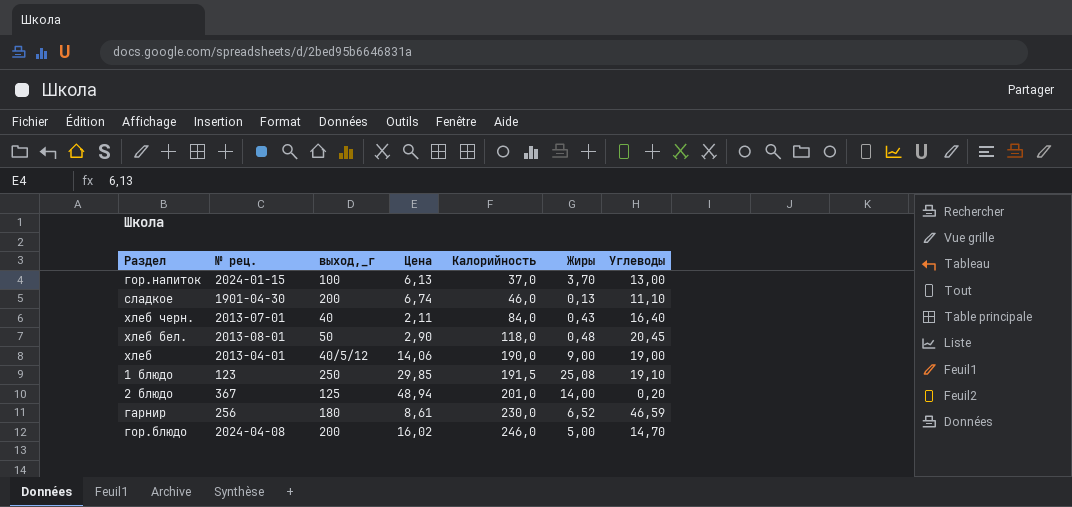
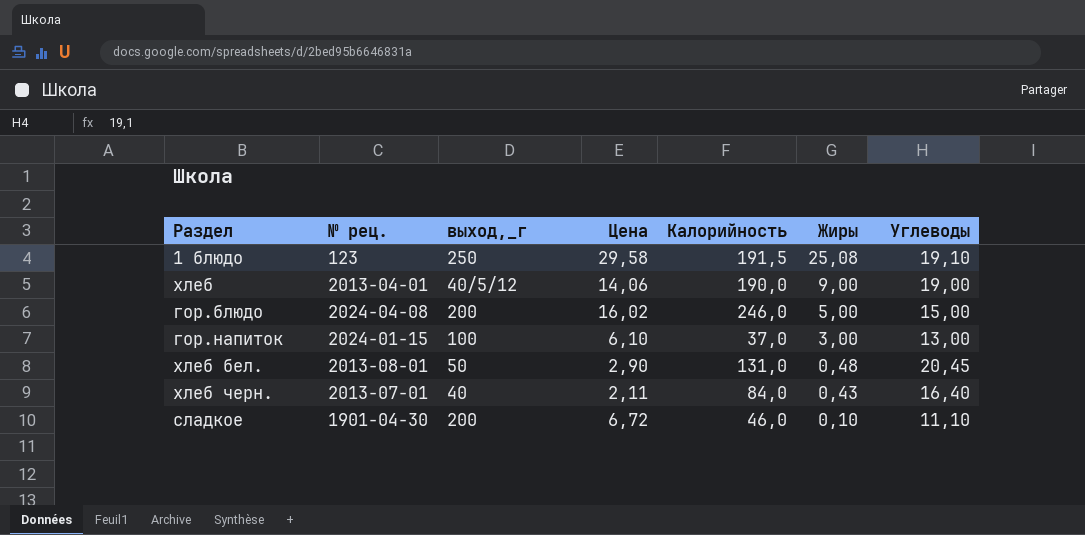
row order: Калорийность ascending -> Жиры descending
row 2 блюдо: 367 | 125 | 48,94 | 201,0 | 14,00 | 0,20 -> none
row гарнир: 256 | 180 | 8,61 | 230,0 | 6,52 | 46,59 -> none
1 блюдо | Цена: 29,85 -> 29,58
гор.блюдо | Углеводы: 14,70 -> 15,00
гор.напиток | Цена: 6,13 -> 6,10
гор.напиток | Жиры: 3,70 -> 3,00
хлеб бел. | Калорийность: 118,0 -> 131,0
сладкое | Цена: 6,74 -> 6,72
сладкое | Жиры: 0,13 -> 0,10

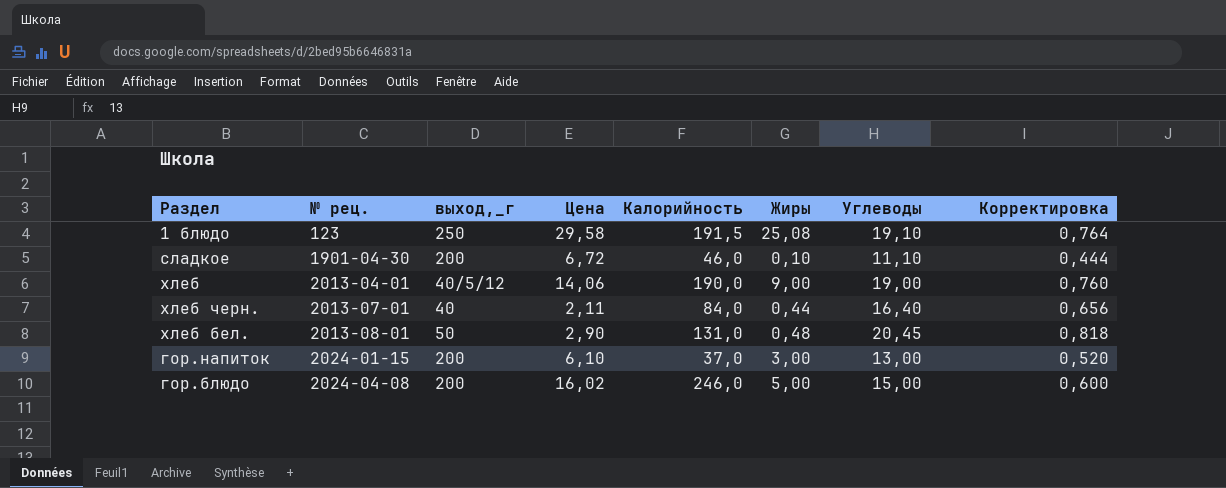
row order: Жиры descending -> № рец. ascending
column Корректировка | formula: none -> [Углеводы] * 0,04
хлеб черн. | Жиры: 0,43 -> 0,44
гор.напиток | выход,_г: 100 -> 200

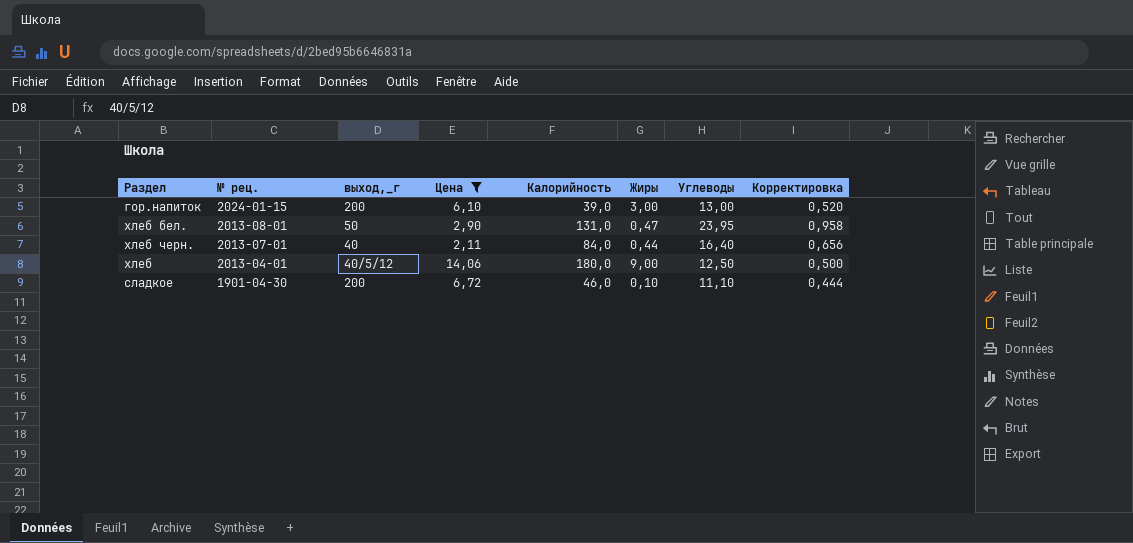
filter: none -> Цена <= 14,06
row order: № рец. ascending -> № рец. descending
гор.напиток | Калорийность: 37,0 -> 39,0
хлеб бел. | Жиры: 0,48 -> 0,47
хлеб бел. | Углеводы: 20,45 -> 23,95
хлеб бел. | Корректировка: 0,818 -> 0,958
хлеб | Калорийность: 190,0 -> 180,0
хлеб | Углеводы: 19,00 -> 12,50
хлеб | Корректировка: 0,760 -> 0,500

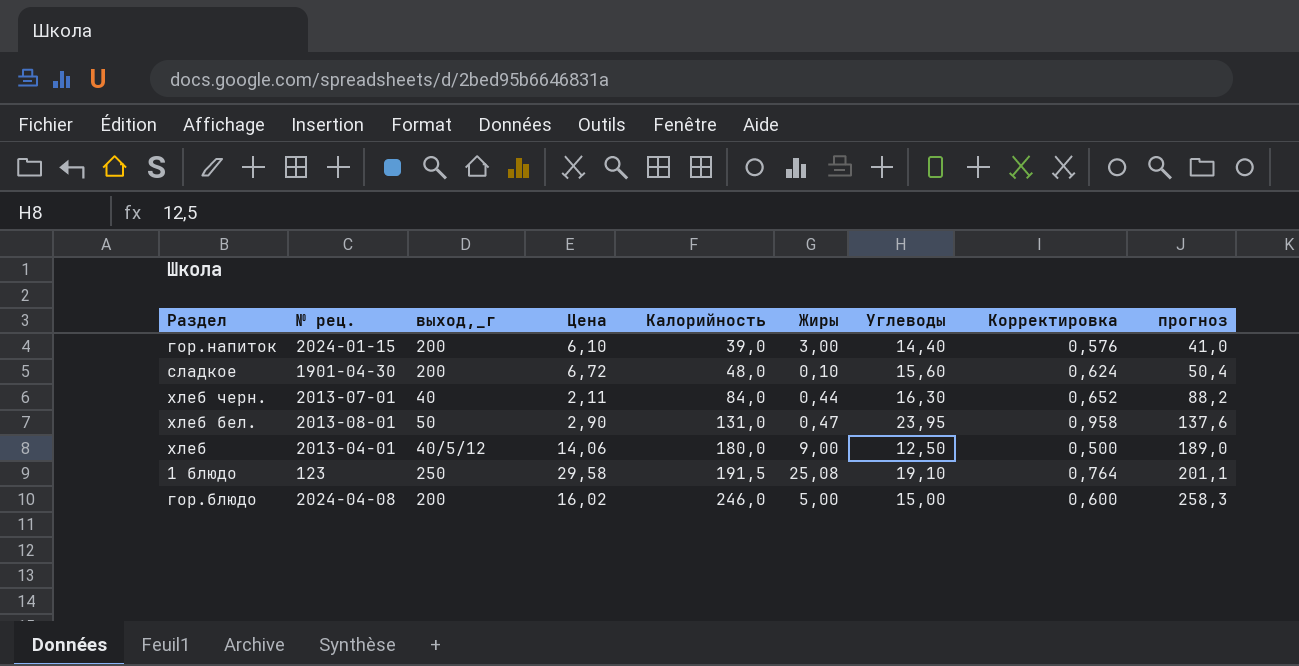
filter: Цена <= 14,06 -> none
row order: № рец. descending -> Калорийность ascending
column прогноз | formula: none -> [Калорийность] * 1,05
гор.напиток | Углеводы: 13,00 -> 14,40
гор.напиток | Корректировка: 0,520 -> 0,576
сладкое | Калорийность: 46,0 -> 48,0
сладкое | Углеводы: 11,10 -> 15,60
сладкое | Корректировка: 0,444 -> 0,624
хлеб черн. | Углеводы: 16,40 -> 16,30
хлеб черн. | Корректировка: 0,656 -> 0,652

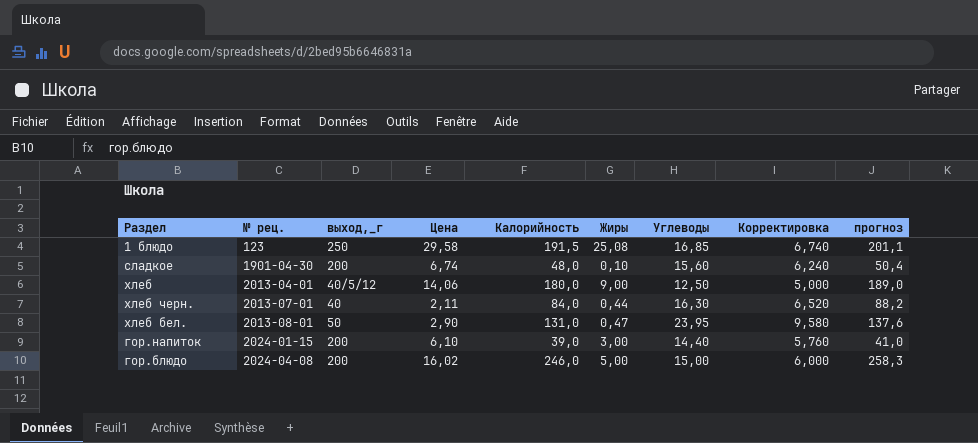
row order: Калорийность ascending -> № рец. ascending
column Корректировка | formula: [Углеводы] * 0,04 -> [Углеводы] * 0,4
1 блюдо | Углеводы: 19,10 -> 16,85
сладкое | Цена: 6,72 -> 6,74

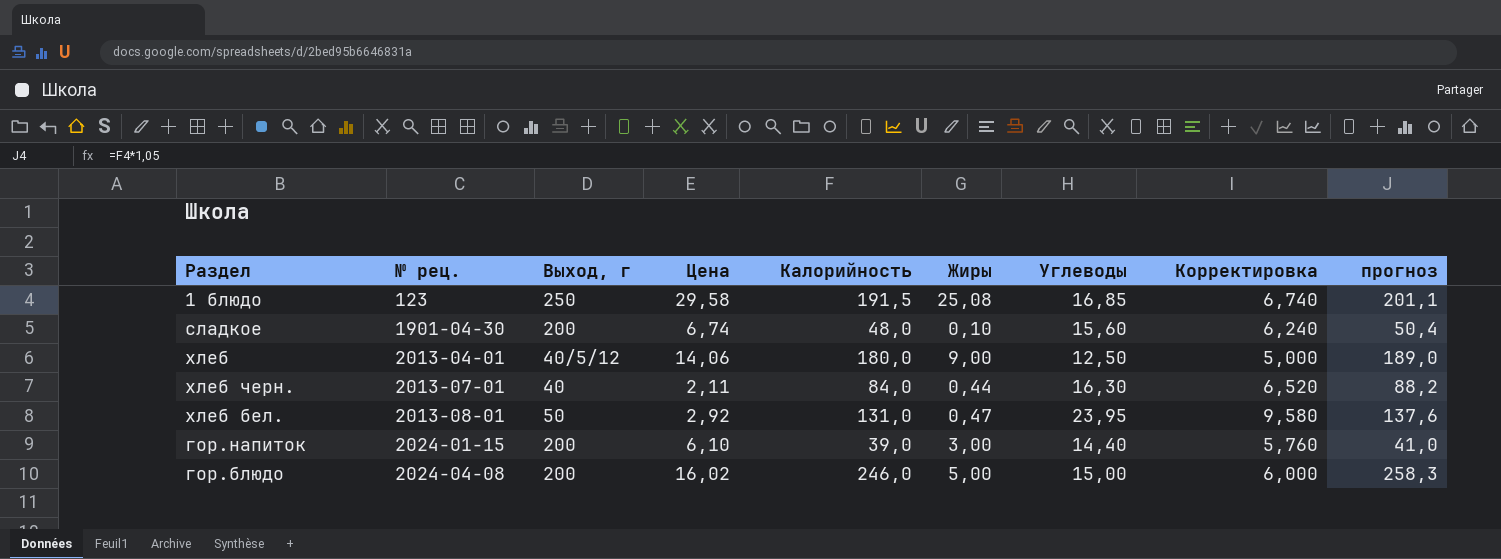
column name: выход,_г -> Выход, г
хлеб бел. | Цена: 2,90 -> 2,92

